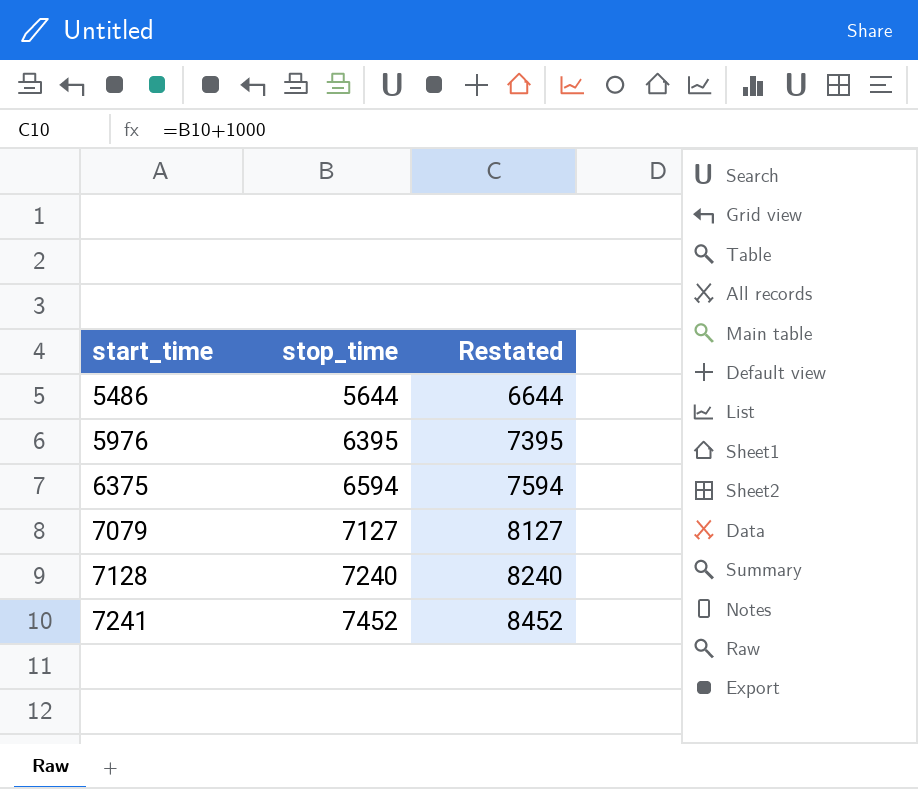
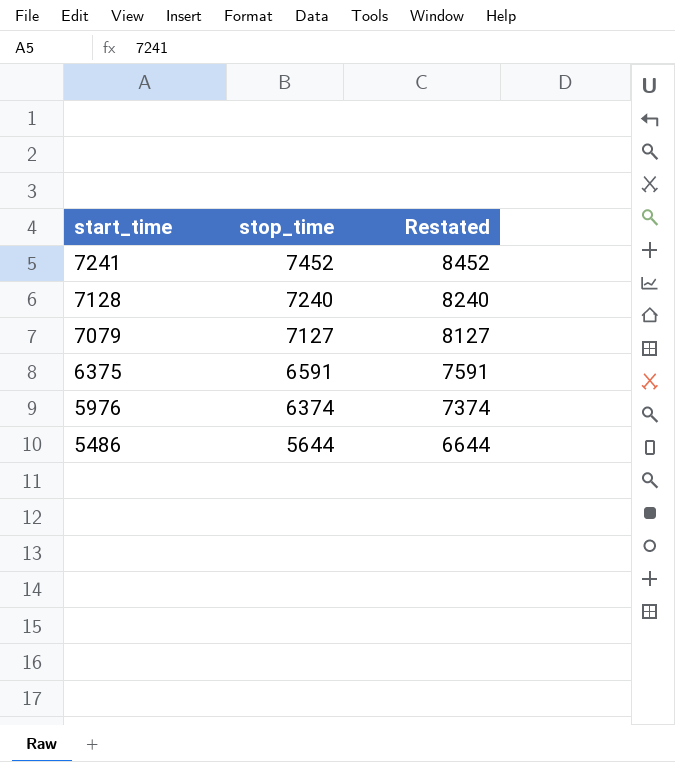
row order: start_time ascending -> start_time descending
6375 | stop_time: 6594 -> 6591
6375 | Restated: 7594 -> 7591
5976 | stop_time: 6395 -> 6374
5976 | Restated: 7395 -> 7374

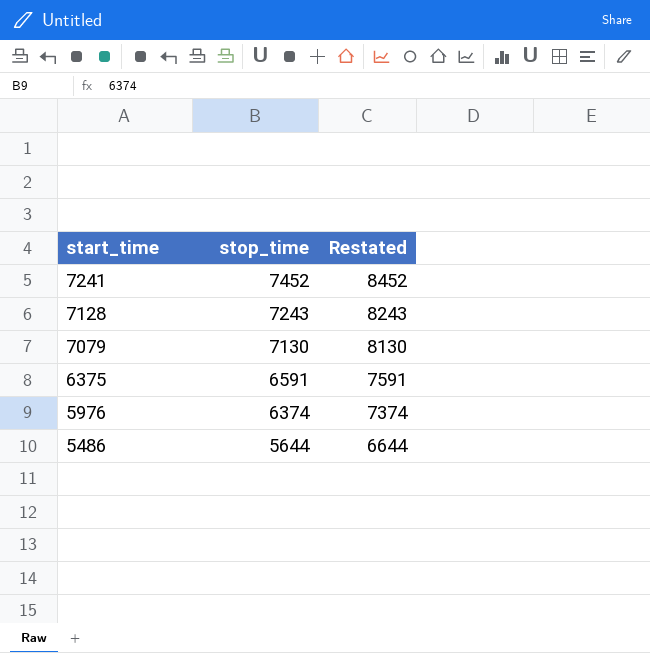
7128 | stop_time: 7240 -> 7243
7128 | Restated: 8240 -> 8243
7079 | stop_time: 7127 -> 7130
7079 | Restated: 8127 -> 8130

